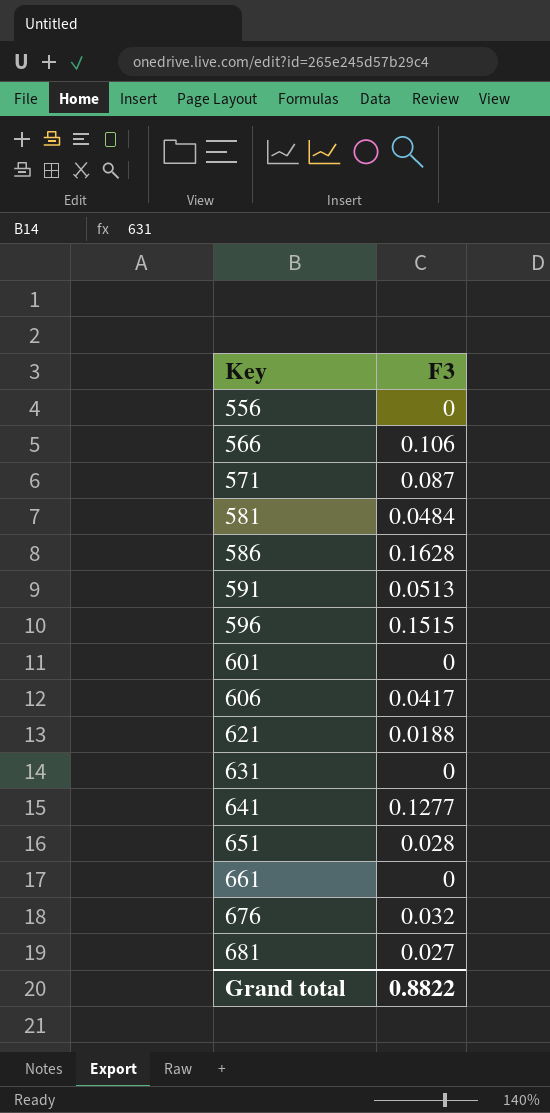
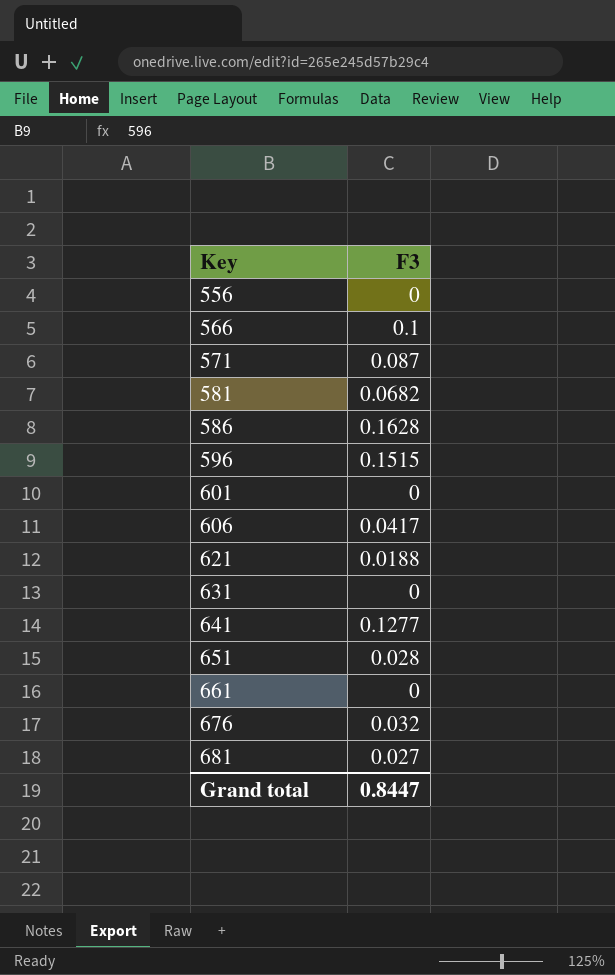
row 591: 0.0513 -> none
566 | F3: 0.106 -> 0.1
581 | F3: 0.0484 -> 0.0682
Grand total | F3: 0.8822 -> 0.8447

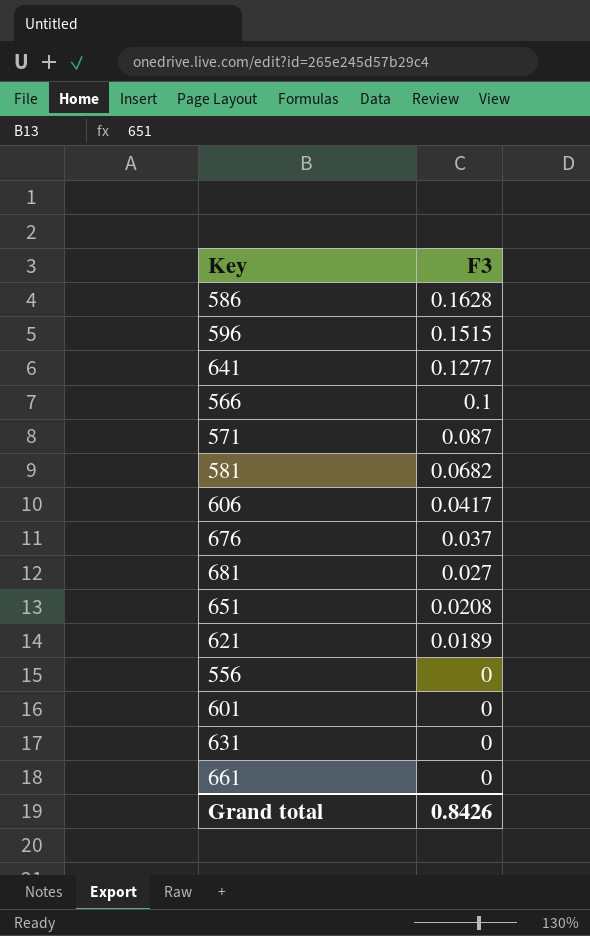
row order: Key ascending -> F3 descending
676 | F3: 0.032 -> 0.037
651 | F3: 0.028 -> 0.0208
621 | F3: 0.0188 -> 0.0189
Grand total | F3: 0.8447 -> 0.8426

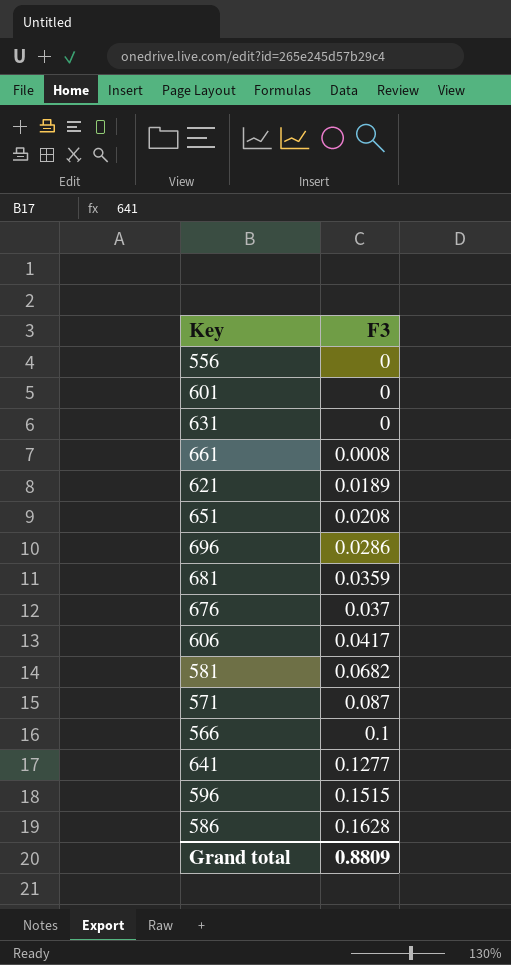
row order: F3 descending -> F3 ascending
661 | F3: 0 -> 0.0008
row 696: none -> 0.0286
681 | F3: 0.027 -> 0.0359
Grand total | F3: 0.8426 -> 0.8809

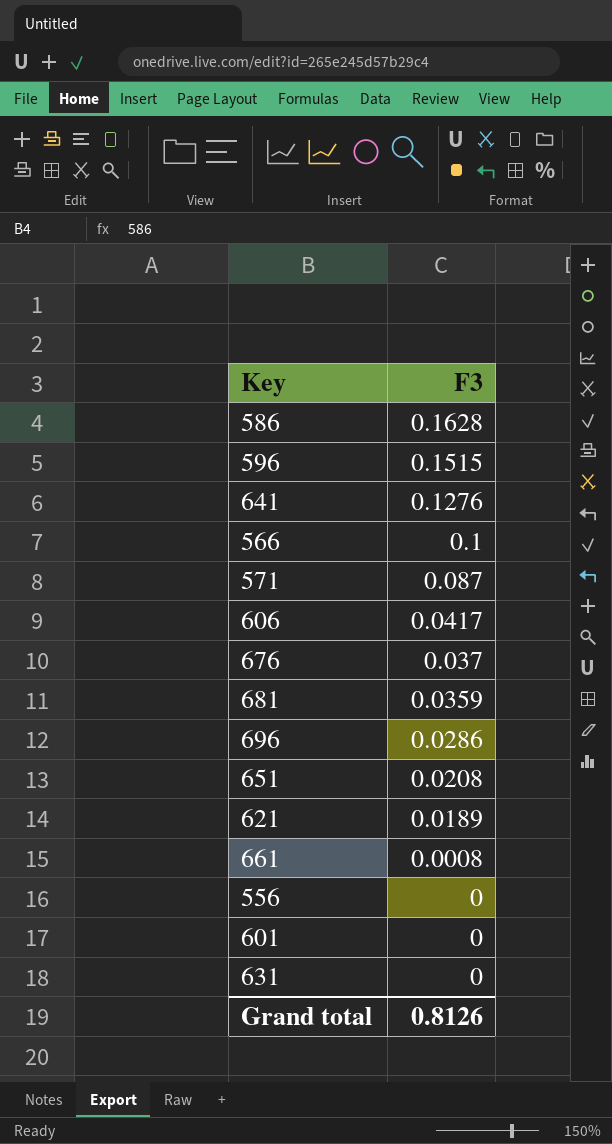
row order: F3 ascending -> F3 descending
row 581: 0.0682 -> none
641 | F3: 0.1277 -> 0.1276
Grand total | F3: 0.8809 -> 0.8126

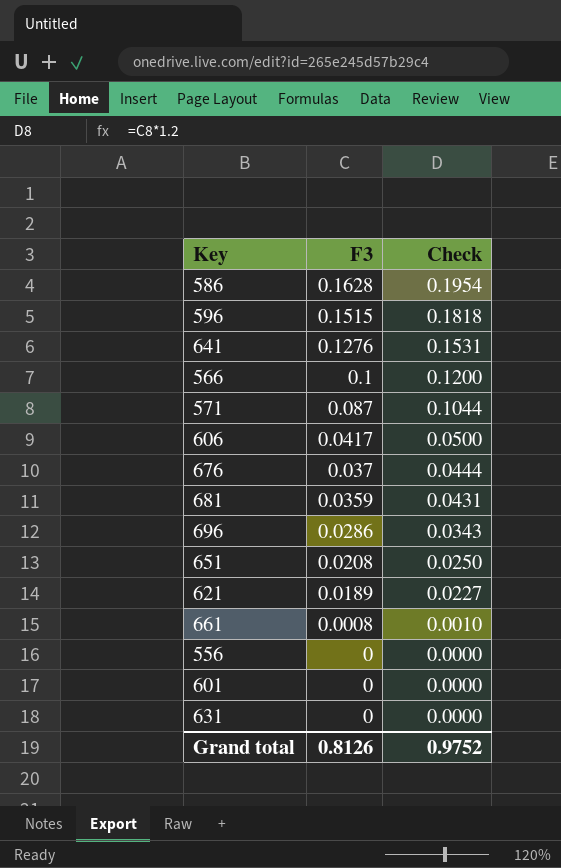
column Check | formula: none -> [F3] * 1.2

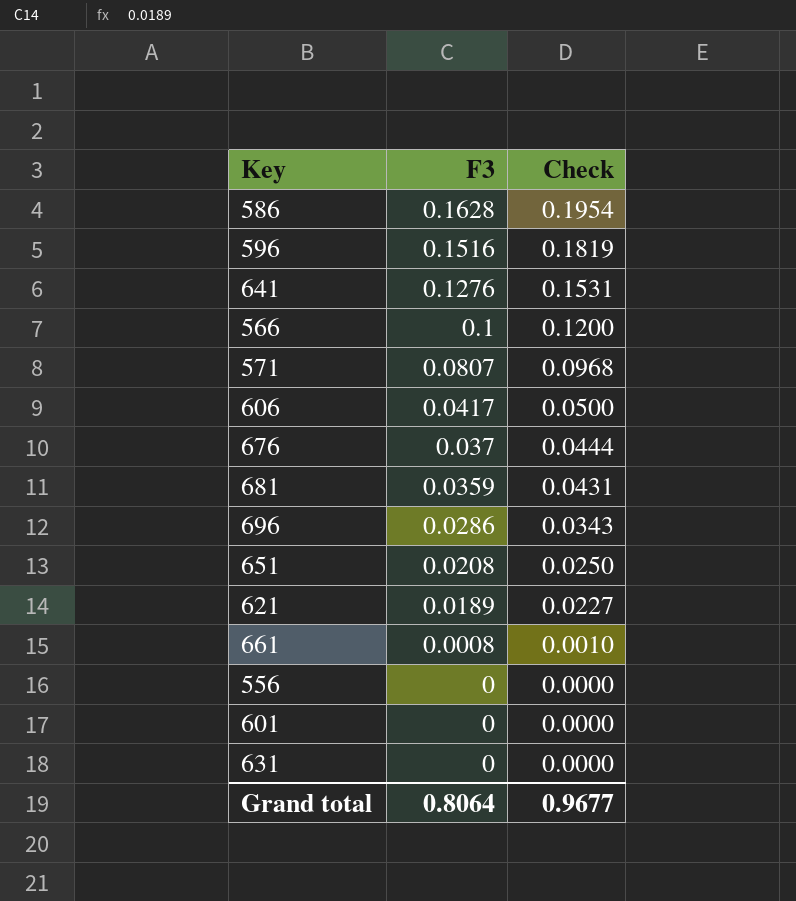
596 | F3: 0.1515 -> 0.1516
596 | Check: 0.1818 -> 0.1819
571 | F3: 0.087 -> 0.0807
571 | Check: 0.1044 -> 0.0968
Grand total | F3: 0.8126 -> 0.8064
Grand total | Check: 0.9752 -> 0.9677

